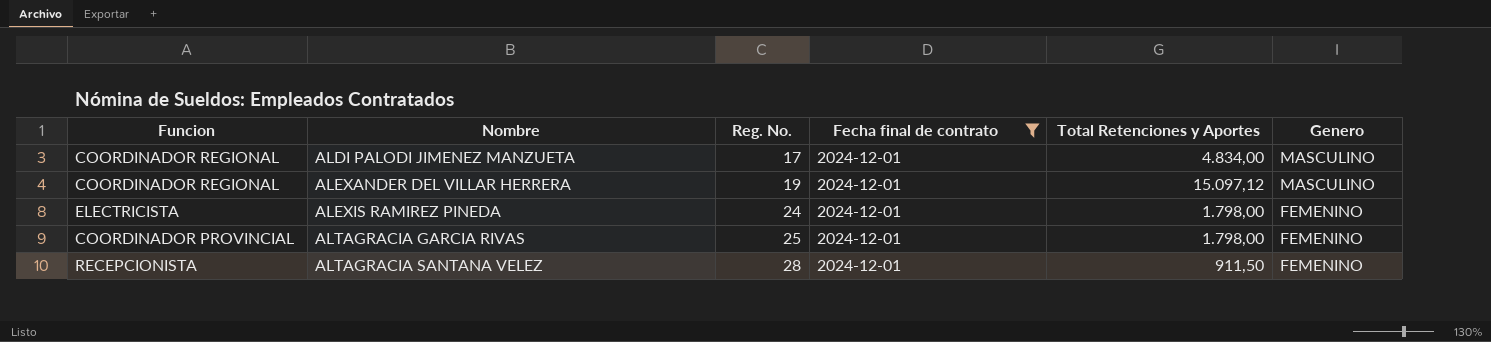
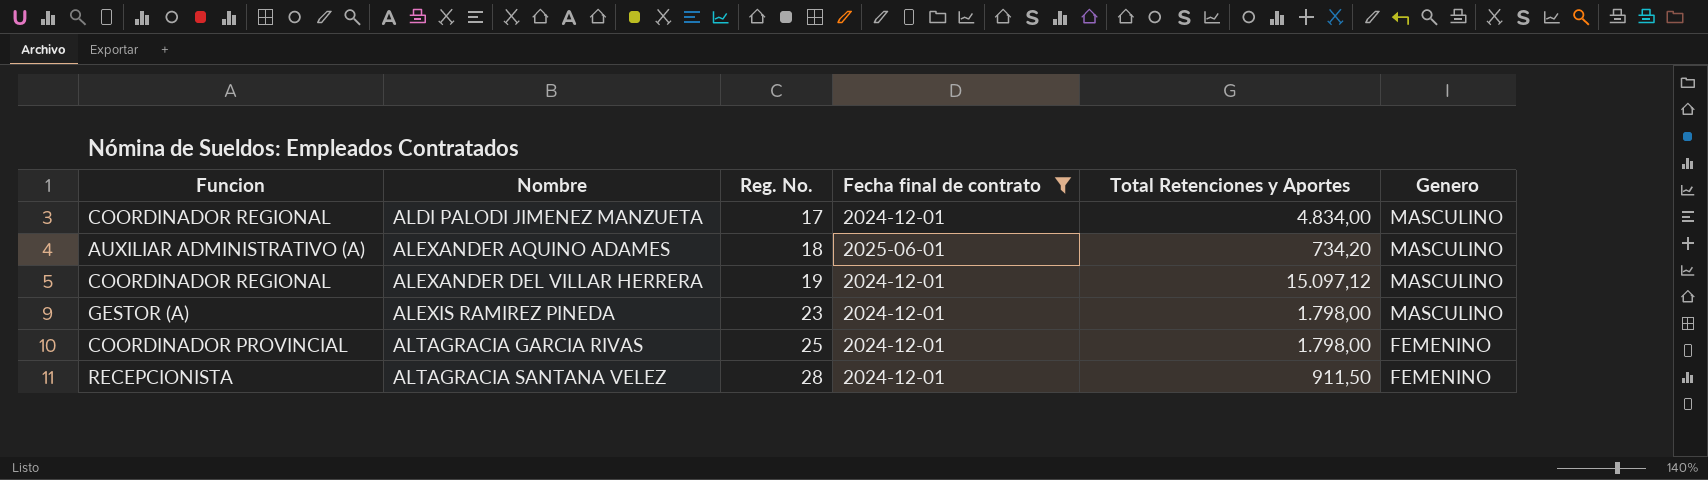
row ALEXANDER AQUINO ADAMES: none -> AUXILIAR ADMINISTRATIVO (A) | 18 | 2025-06-01 | 734,20 | MASCULINO
ALEXIS RAMIREZ PINEDA | Funcion: ELECTRICISTA -> GESTOR (A)
ALEXIS RAMIREZ PINEDA | Reg. No.: 24 -> 23
ALEXIS RAMIREZ PINEDA | Genero: FEMENINO -> MASCULINO

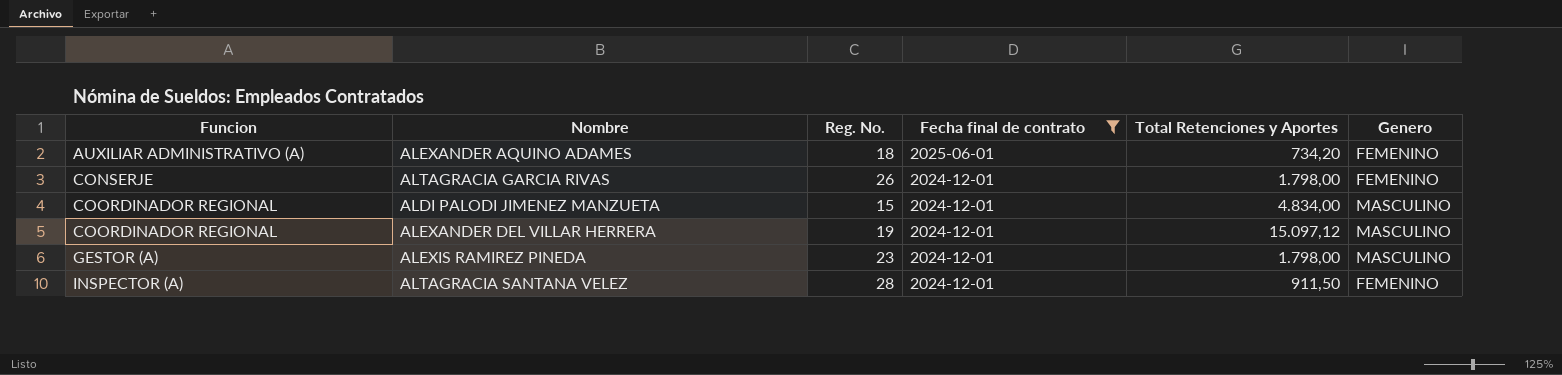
row order: Nombre ascending -> Funcion ascending
ALEXANDER AQUINO ADAMES | Genero: MASCULINO -> FEMENINO
ALTAGRACIA GARCIA RIVAS | Funcion: COORDINADOR PROVINCIAL -> CONSERJE
ALTAGRACIA GARCIA RIVAS | Reg. No.: 25 -> 26
ALDI PALODI JIMENEZ MANZUETA | Reg. No.: 17 -> 15
ALTAGRACIA SANTANA VELEZ | Funcion: RECEPCIONISTA -> INSPECTOR (A)

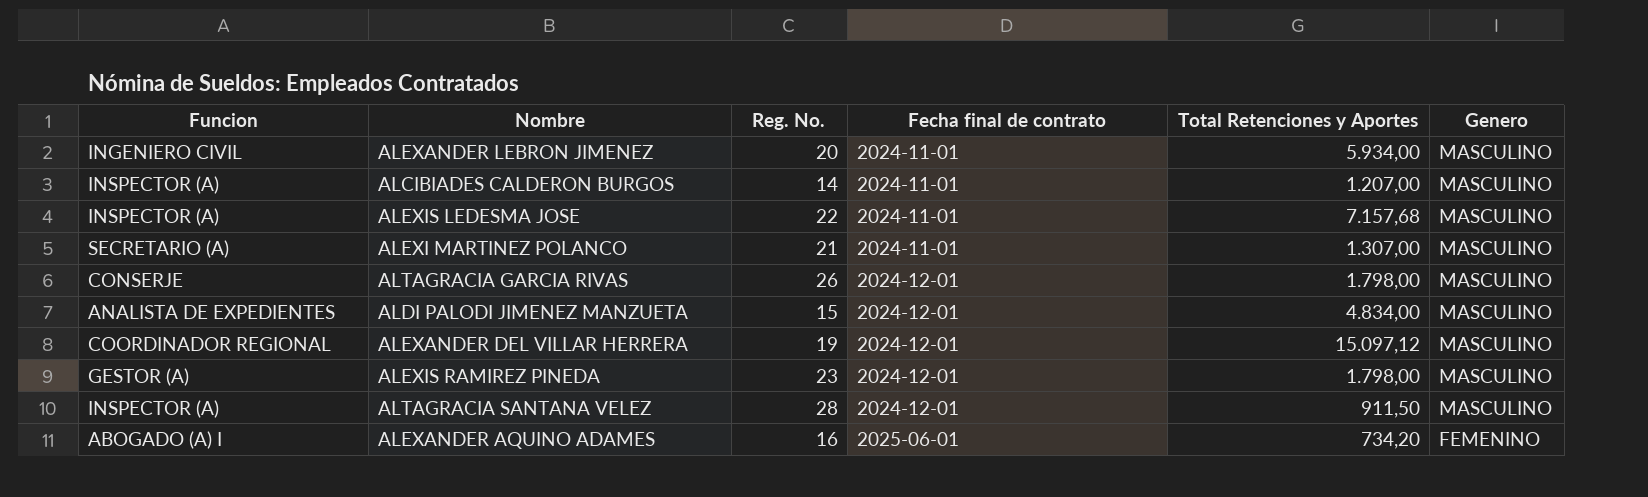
filter: Fecha final de contrato != 2024-11-01 -> none
row order: Funcion ascending -> Fecha final de contrato ascending
ALTAGRACIA GARCIA RIVAS | Genero: FEMENINO -> MASCULINO
ALDI PALODI JIMENEZ MANZUETA | Funcion: COORDINADOR REGIONAL -> ANALISTA DE EXPEDIENTES
ALTAGRACIA SANTANA VELEZ | Genero: FEMENINO -> MASCULINO
ALEXANDER AQUINO ADAMES | Funcion: AUXILIAR ADMINISTRATIVO (A) -> ABOGADO (A) I
ALEXANDER AQUINO ADAMES | Reg. No.: 18 -> 16

